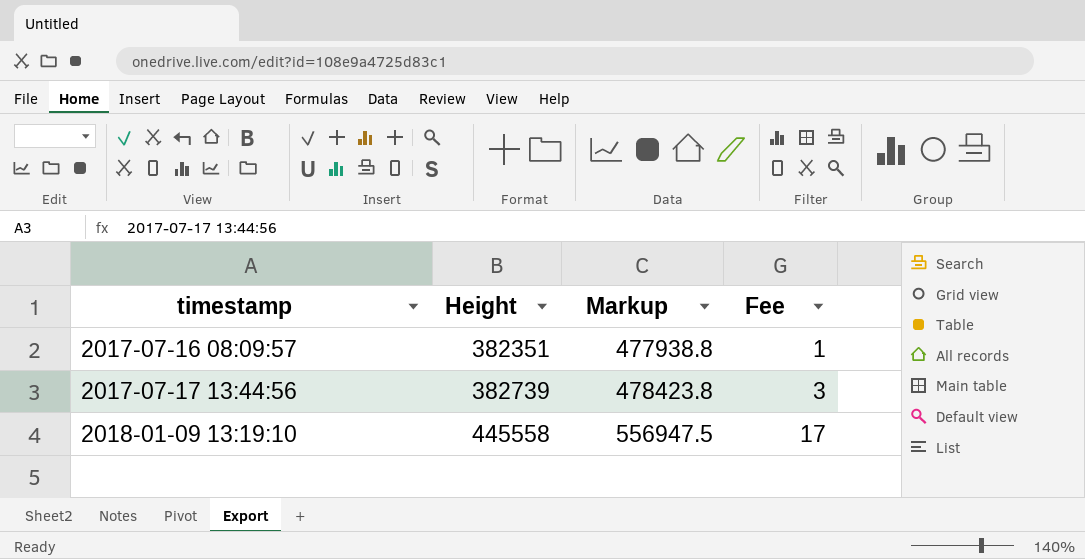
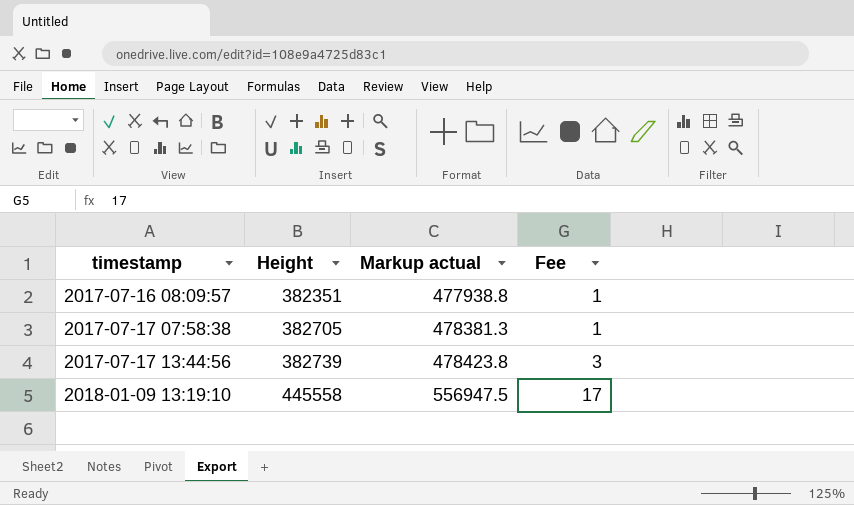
column name: Markup -> Markup actual
row 2017-07-17 07:58:38: none -> 382705 | 478381.3 | 1

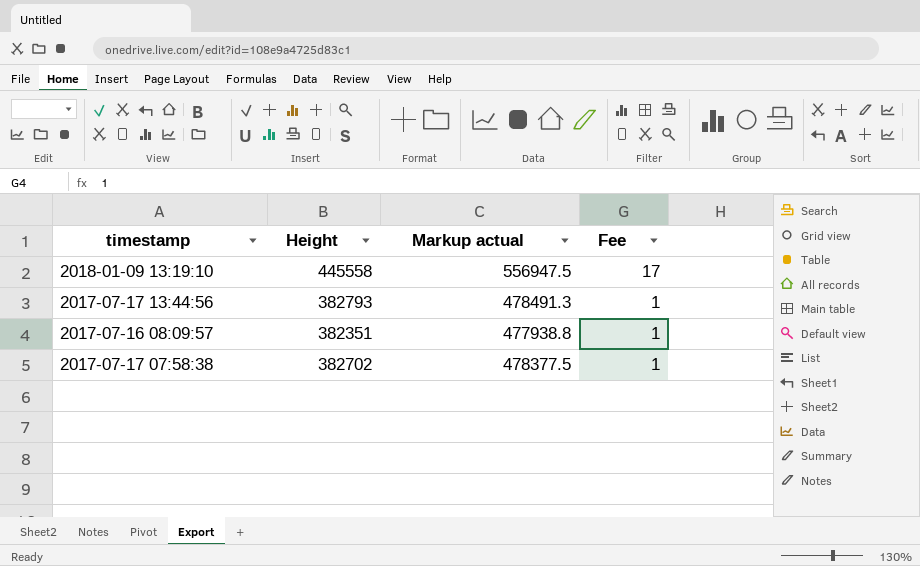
row order: timestamp ascending -> Fee descending
2017-07-17 13:44:56 | Height: 382739 -> 382793
2017-07-17 13:44:56 | Markup actual: 478423.8 -> 478491.3
2017-07-17 13:44:56 | Fee: 3 -> 1
2017-07-17 07:58:38 | Height: 382705 -> 382702
2017-07-17 07:58:38 | Markup actual: 478381.3 -> 478377.5

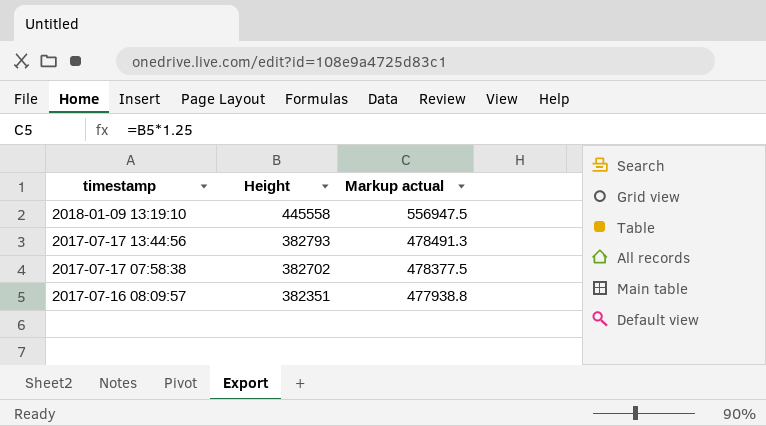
row order: Fee descending -> timestamp descending
column Fee | position: 4 -> none

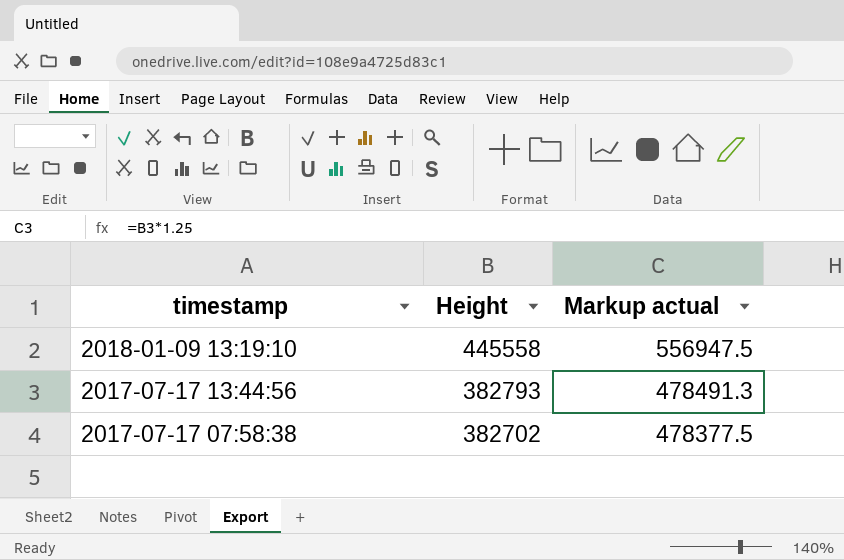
row 2017-07-16 08:09:57: 382351 | 477938.8 -> none

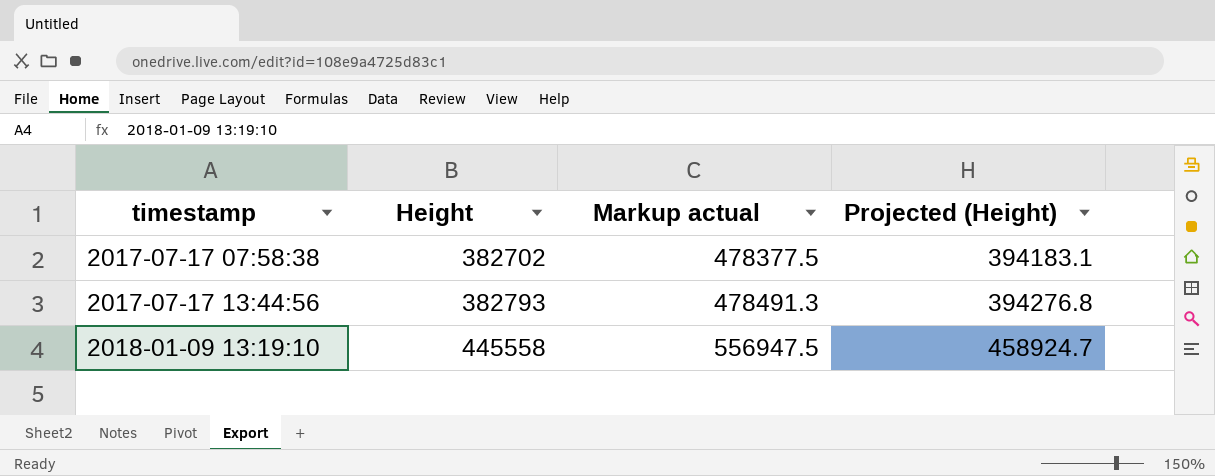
row order: timestamp descending -> timestamp ascending
column Projected (Height) | formula: none -> [Height] * 1.03

